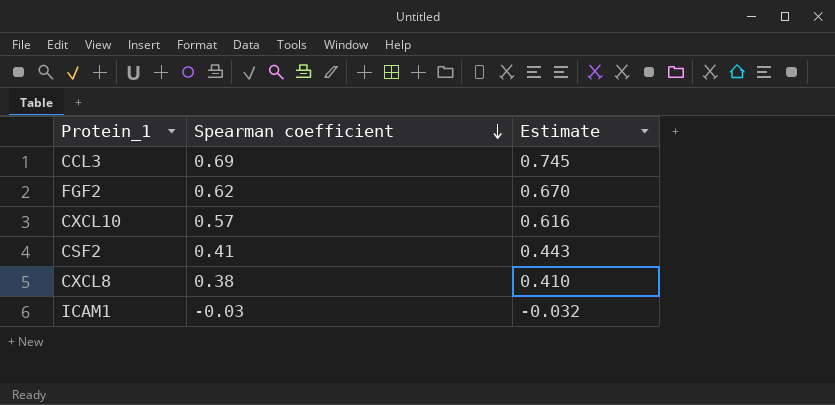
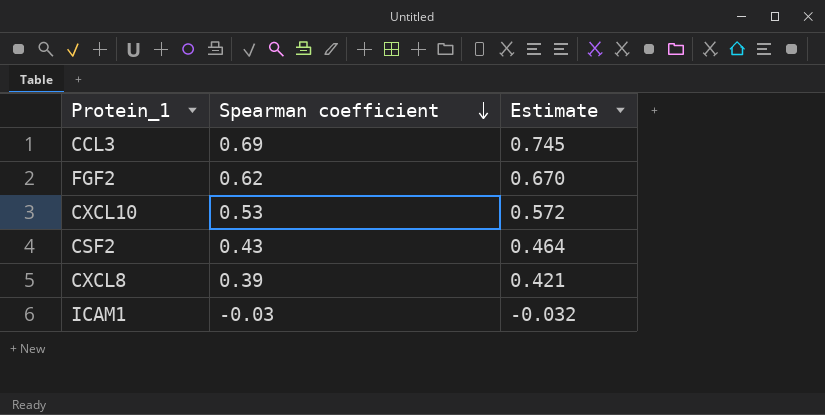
CXCL10 | Spearman coefficient: 0.57 -> 0.53
CXCL10 | Estimate: 0.616 -> 0.572
CSF2 | Spearman coefficient: 0.41 -> 0.43
CSF2 | Estimate: 0.443 -> 0.464
CXCL8 | Spearman coefficient: 0.38 -> 0.39
CXCL8 | Estimate: 0.410 -> 0.421

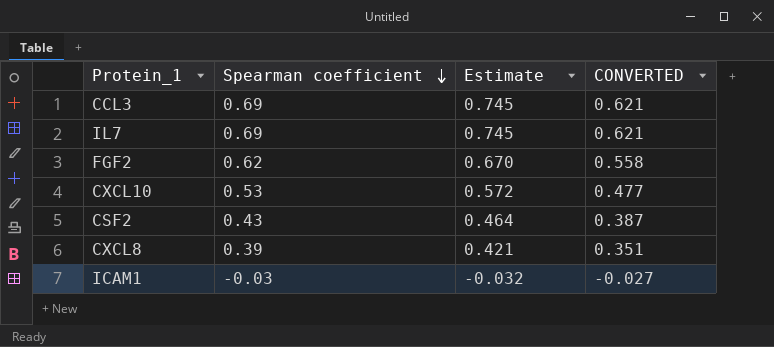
column CONVERTED | formula: none -> [Spearman coefficient] * 0.9
row IL7: none -> 0.69 | 0.745 | 0.621

